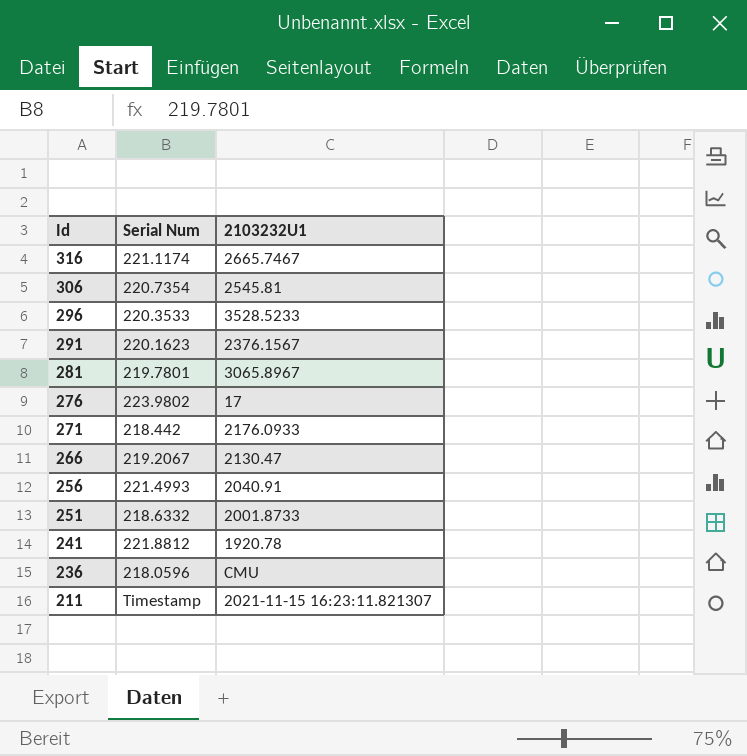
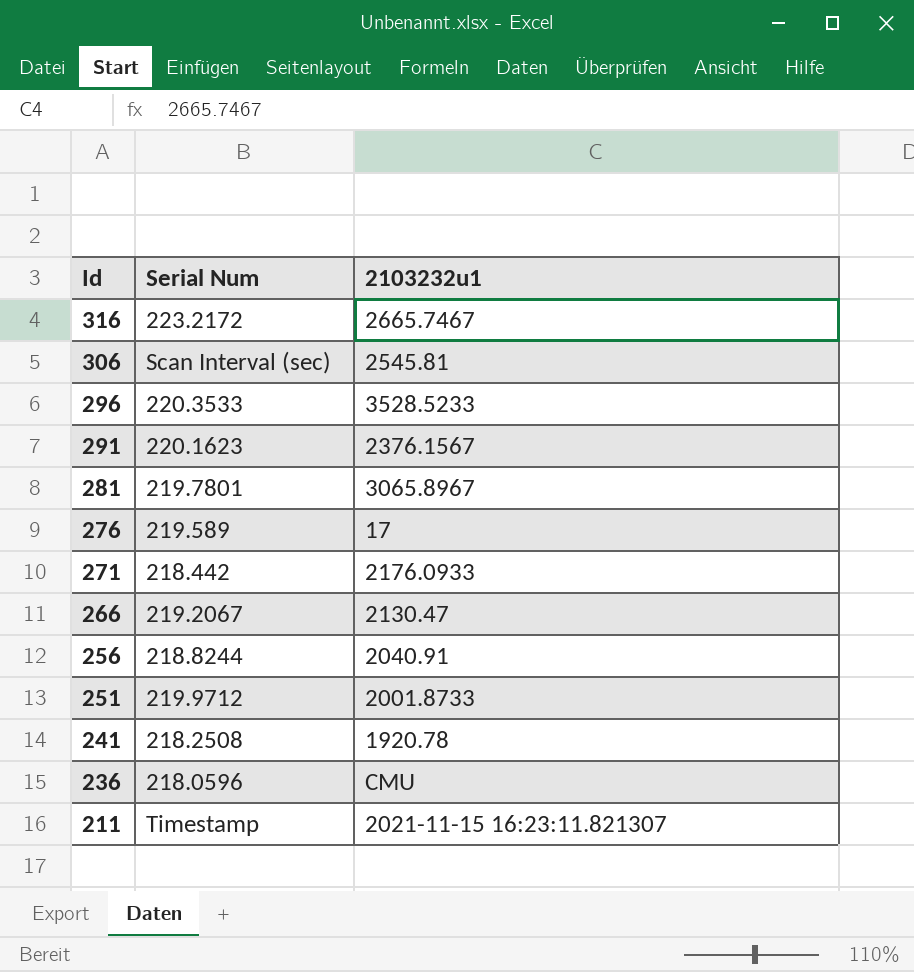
column name: 2103232U1 -> 2103232u1
316 | Serial Num: 221.1174 -> 223.2172
306 | Serial Num: 220.7354 -> Scan Interval (sec)
276 | Serial Num: 223.9802 -> 219.589
256 | Serial Num: 221.4993 -> 218.8244
251 | Serial Num: 218.6332 -> 219.9712
241 | Serial Num: 221.8812 -> 218.2508

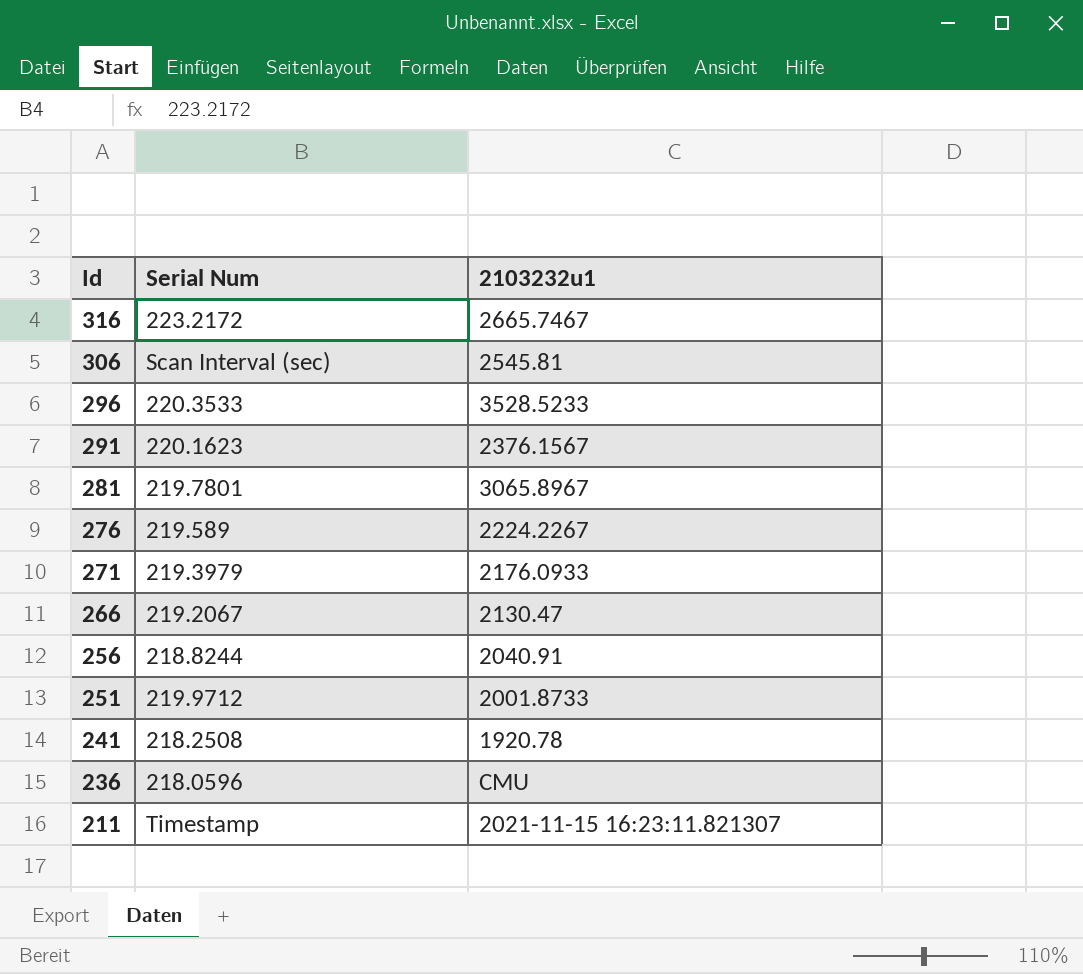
276 | 2103232u1: 17 -> 2224.2267
271 | Serial Num: 218.442 -> 219.3979

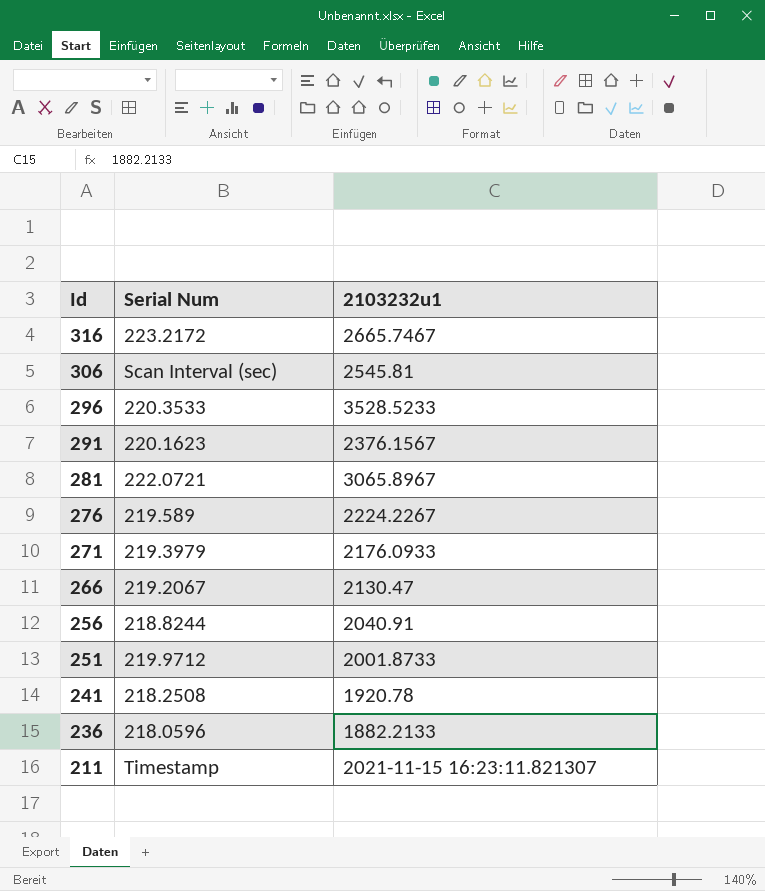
281 | Serial Num: 219.7801 -> 222.0721
236 | 2103232u1: CMU -> 1882.2133

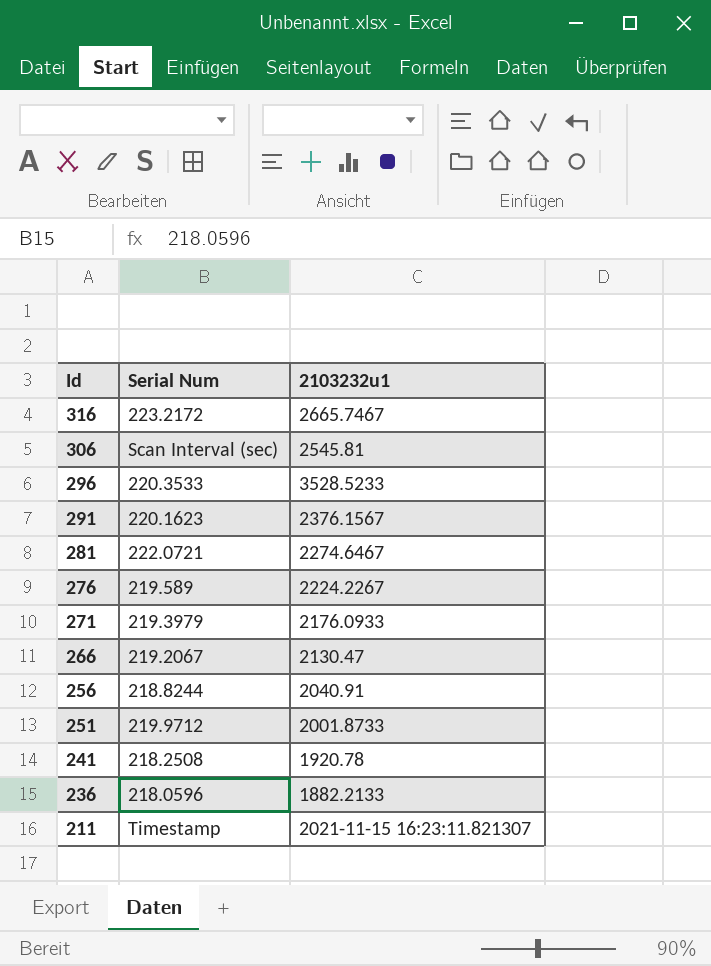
281 | 2103232u1: 3065.8967 -> 2274.6467

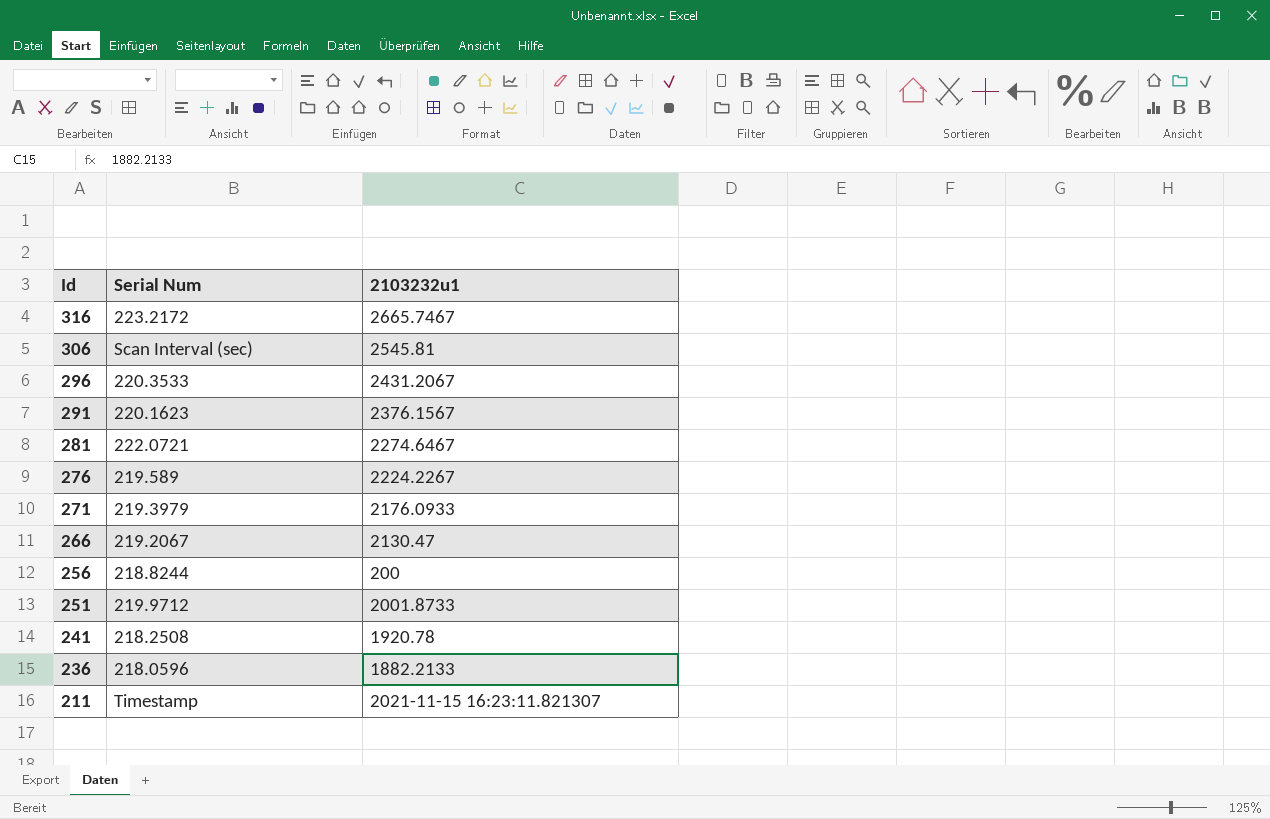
296 | 2103232u1: 3528.5233 -> 2431.2067
256 | 2103232u1: 2040.91 -> 200

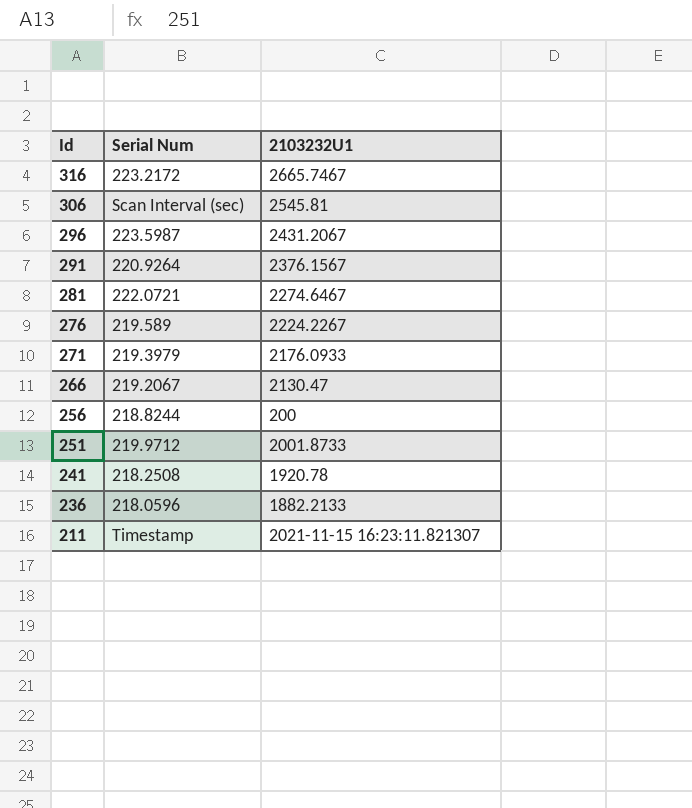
column name: 2103232u1 -> 2103232U1
296 | Serial Num: 220.3533 -> 223.5987
291 | Serial Num: 220.1623 -> 220.9264

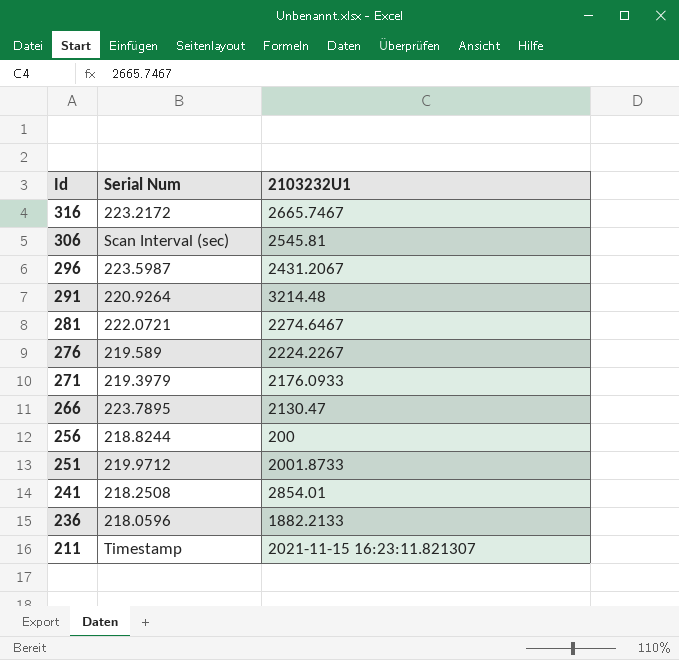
291 | 2103232U1: 2376.1567 -> 3214.48
266 | Serial Num: 219.2067 -> 223.7895
241 | 2103232U1: 1920.78 -> 2854.01

